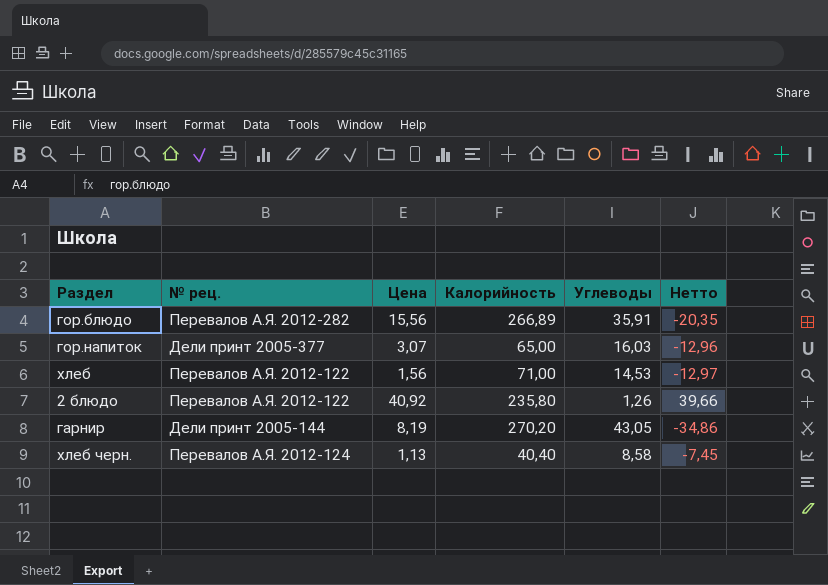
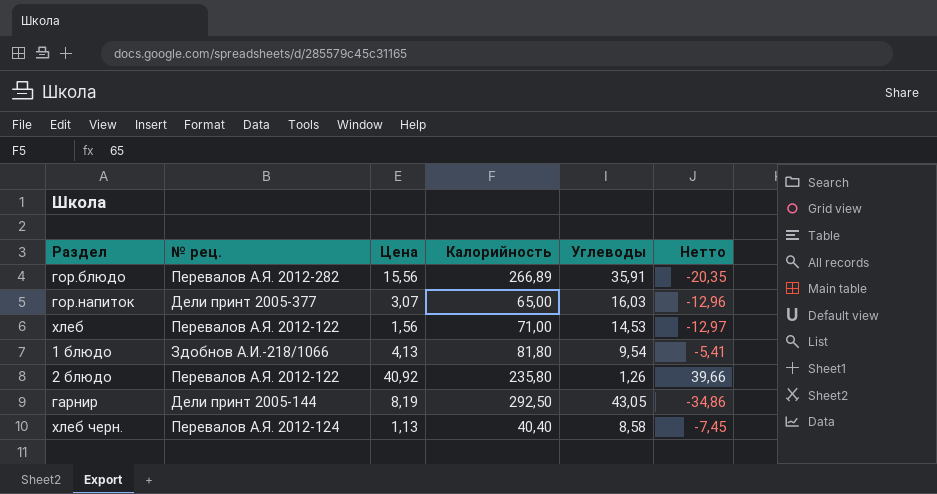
row 1 блюдо: none -> Здобнов А.И.-218/1066 | 4,13 | 81,80 | 9,54 | -5,41
гарнир | Калорийность: 270,20 -> 292,50

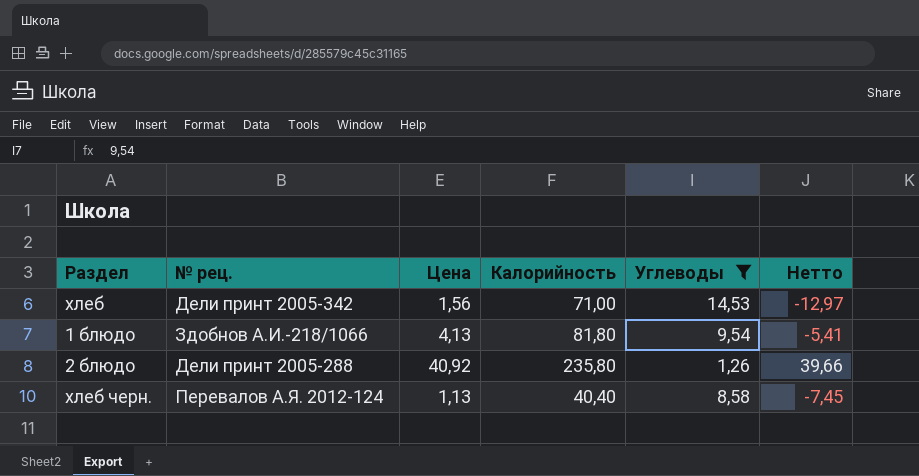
filter: none -> Углеводы <= 14,53
хлеб | № рец.: Перевалов А.Я. 2012-122 -> Дели принт 2005-342
2 блюдо | № рец.: Перевалов А.Я. 2012-122 -> Дели принт 2005-288

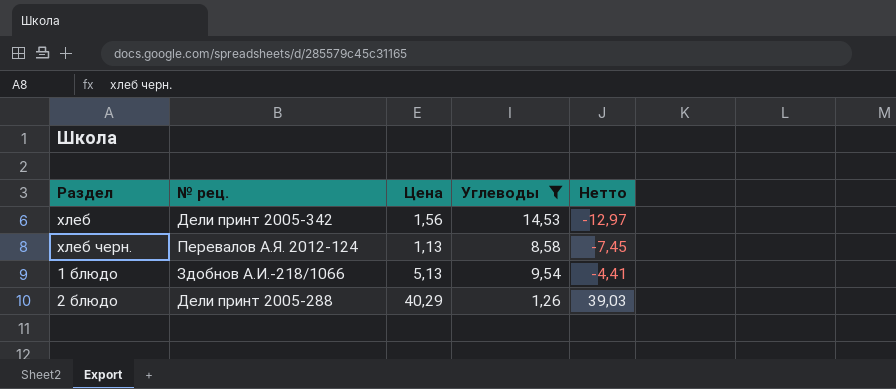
row order: none -> Нетто ascending
column Калорийность | position: 4 -> none
1 блюдо | Цена: 4,13 -> 5,13
1 блюдо | Нетто: -5,41 -> -4,41
2 блюдо | Цена: 40,92 -> 40,29
2 блюдо | Нетто: 39,66 -> 39,03

